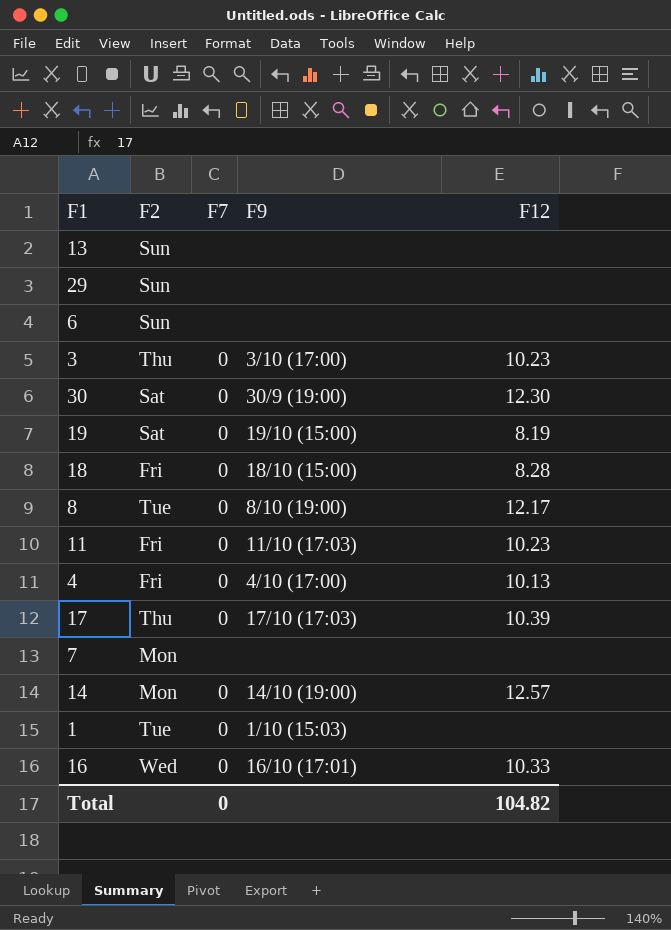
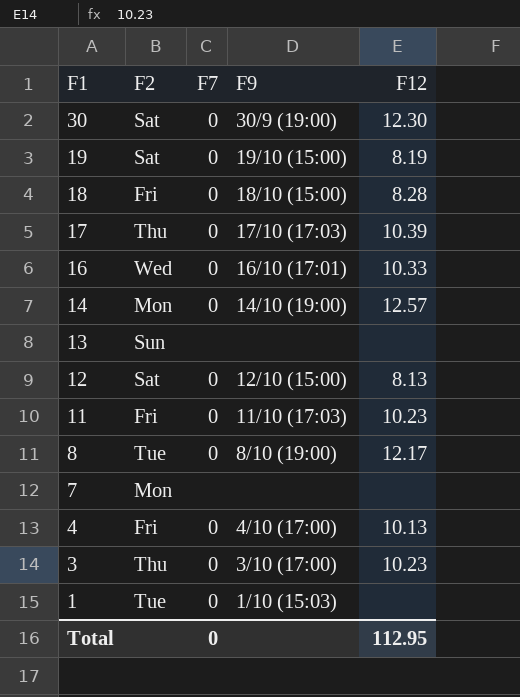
row order: none -> F1 descending
row 29: Sun | none | none | none -> none
row 6: Sun | none | none | none -> none
row 12: none -> Sat | 0 | 12/10 (15:00) | 8.13
Total | F12: 104.82 -> 112.95

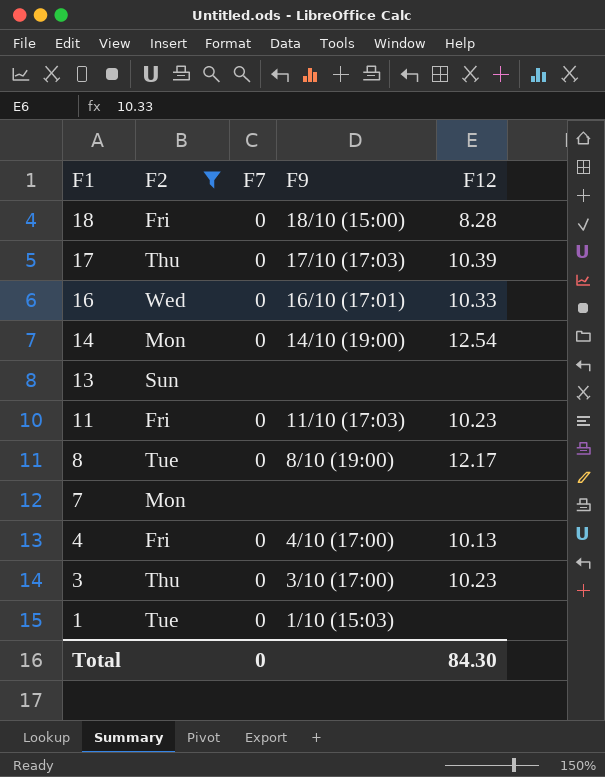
filter: none -> F2 != Sat
14 | F12: 12.57 -> 12.54
Total | F12: 112.95 -> 84.30

